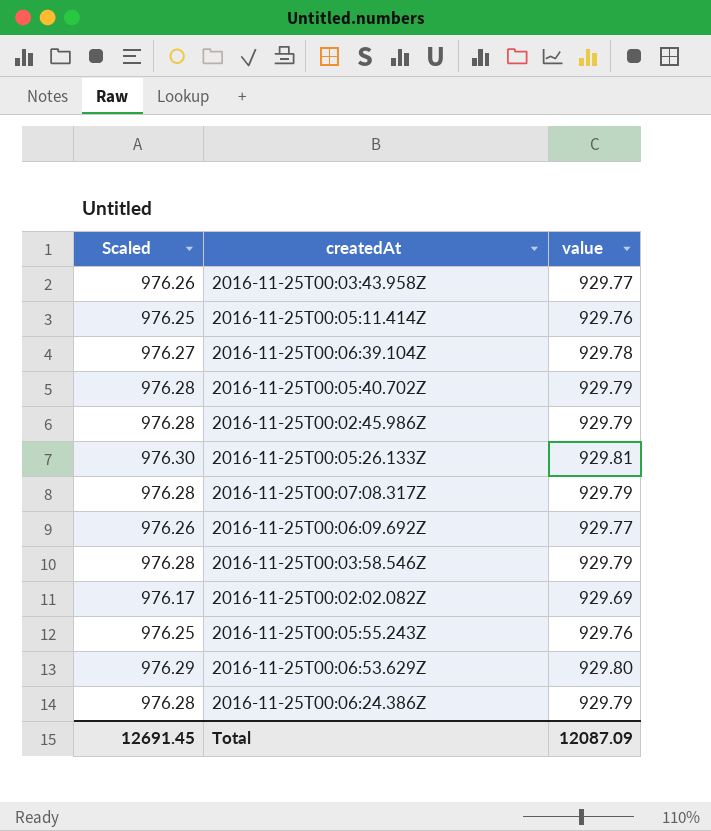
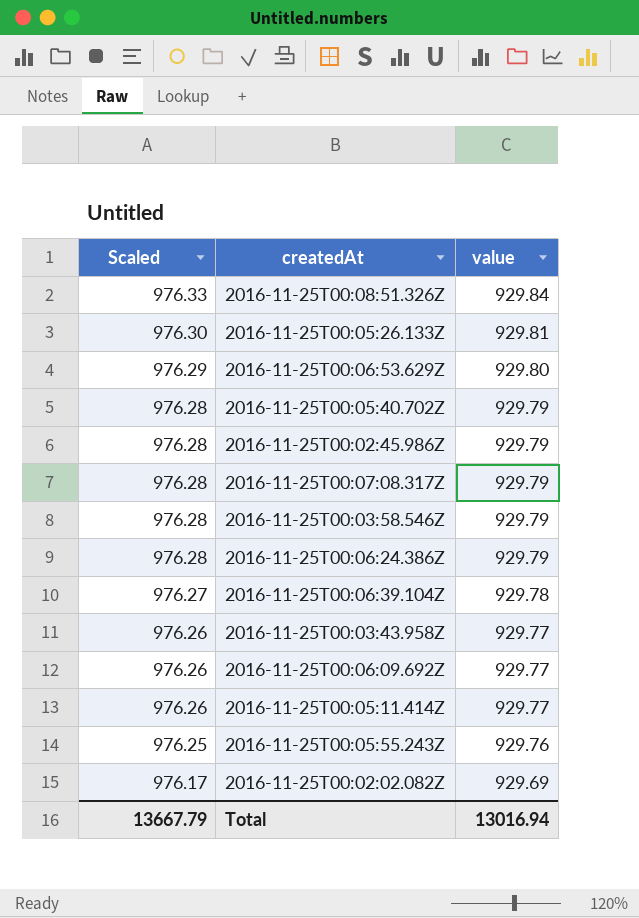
row order: none -> Scaled descending
row 2016-11-25T00:08:51.326Z: none -> 976.33 | 929.84
2016-11-25T00:05:11.414Z | Scaled: 976.25 -> 976.26
2016-11-25T00:05:11.414Z | value: 929.76 -> 929.77
Total | Scaled: 12691.45 -> 13667.79
Total | value: 12087.09 -> 13016.94

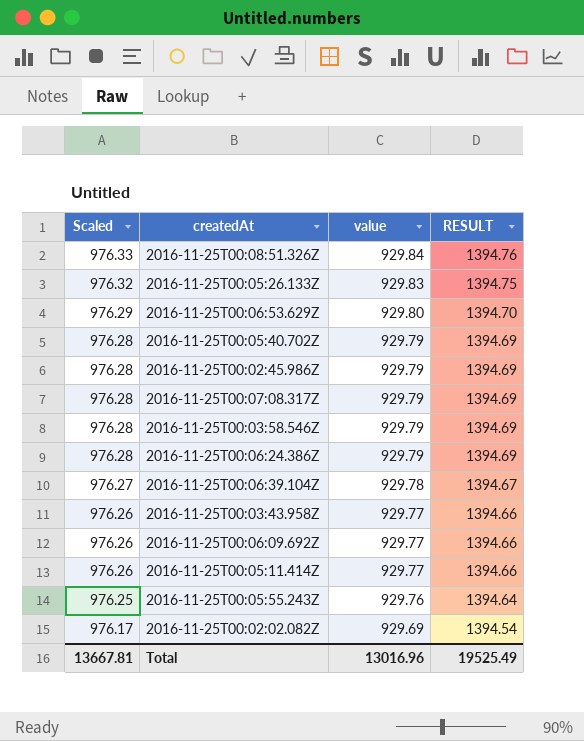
column RESULT | formula: none -> [value] * 1.5
2016-11-25T00:05:26.133Z | Scaled: 976.30 -> 976.32
2016-11-25T00:05:26.133Z | value: 929.81 -> 929.83
Total | Scaled: 13667.79 -> 13667.81
Total | value: 13016.94 -> 13016.96

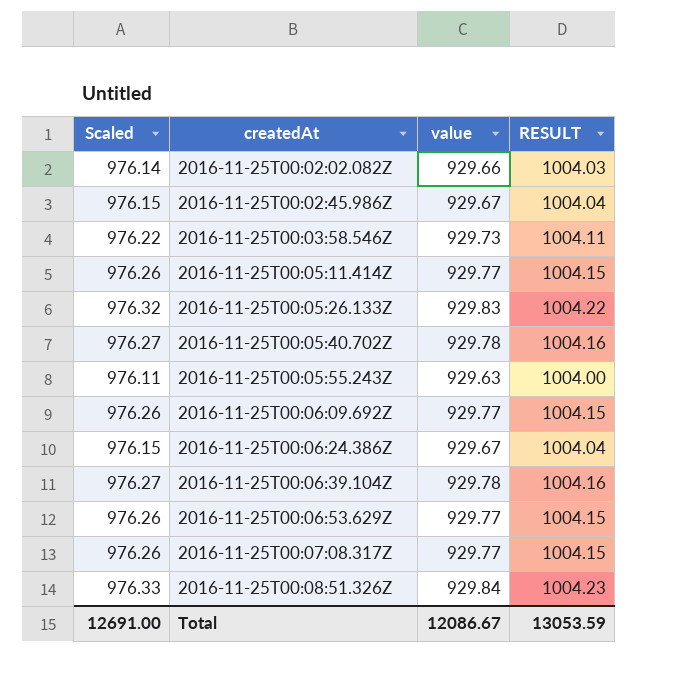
row order: Scaled descending -> createdAt ascending
column RESULT | formula: [value] * 1.5 -> [value] * 1.08
row 2016-11-25T00:03:43.958Z: 976.26 | 929.77 | 1394.66 -> none
2016-11-25T00:02:02.082Z | Scaled: 976.17 -> 976.14
2016-11-25T00:02:02.082Z | value: 929.69 -> 929.66
2016-11-25T00:02:45.986Z | Scaled: 976.28 -> 976.15
2016-11-25T00:02:45.986Z | value: 929.79 -> 929.67
2016-11-25T00:03:58.546Z | Scaled: 976.28 -> 976.22
2016-11-25T00:03:58.546Z | value: 929.79 -> 929.73
2016-11-25T00:05:40.702Z | Scaled: 976.28 -> 976.27
2016-11-25T00:05:40.702Z | value: 929.79 -> 929.78
2016-11-25T00:05:55.243Z | Scaled: 976.25 -> 976.11
2016-11-25T00:05:55.243Z | value: 929.76 -> 929.63
2016-11-25T00:06:24.386Z | Scaled: 976.28 -> 976.15
2016-11-25T00:06:24.386Z | value: 929.79 -> 929.67
2016-11-25T00:06:53.629Z | Scaled: 976.29 -> 976.26
2016-11-25T00:06:53.629Z | value: 929.80 -> 929.77
2016-11-25T00:07:08.317Z | Scaled: 976.28 -> 976.26
2016-11-25T00:07:08.317Z | value: 929.79 -> 929.77
Total | Scaled: 13667.81 -> 12691.00
Total | value: 13016.96 -> 12086.67
Total | RESULT: 19525.49 -> 13053.59

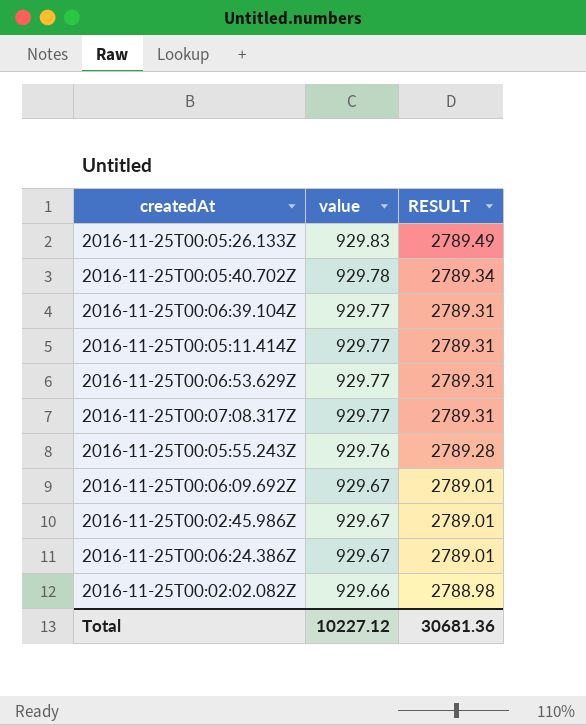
row order: createdAt ascending -> value descending
column Scaled | formula: [value] * 1.05 -> none
column RESULT | formula: [value] * 1.08 -> [value] * 3
row 2016-11-25T00:03:58.546Z: 976.22 | 929.73 | 1004.11 -> none
row 2016-11-25T00:08:51.326Z: 976.33 | 929.84 | 1004.23 -> none
2016-11-25T00:06:39.104Z | value: 929.78 -> 929.77
2016-11-25T00:05:55.243Z | value: 929.63 -> 929.76
2016-11-25T00:06:09.692Z | value: 929.77 -> 929.67
Total | value: 12086.67 -> 10227.12
Total | RESULT: 13053.59 -> 30681.36

